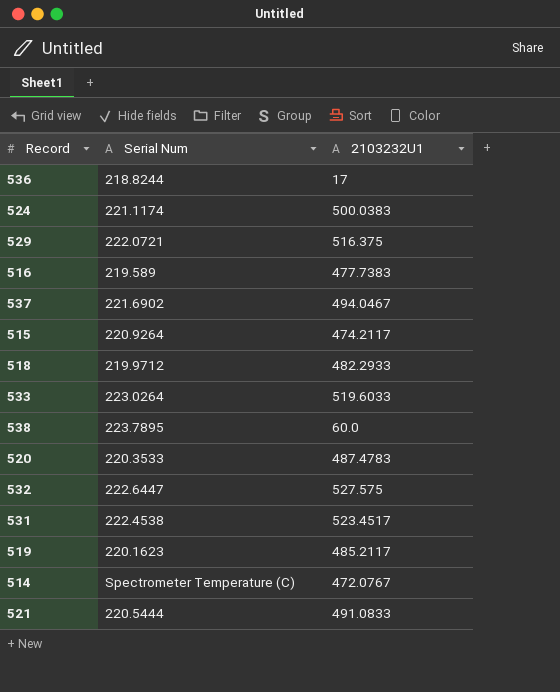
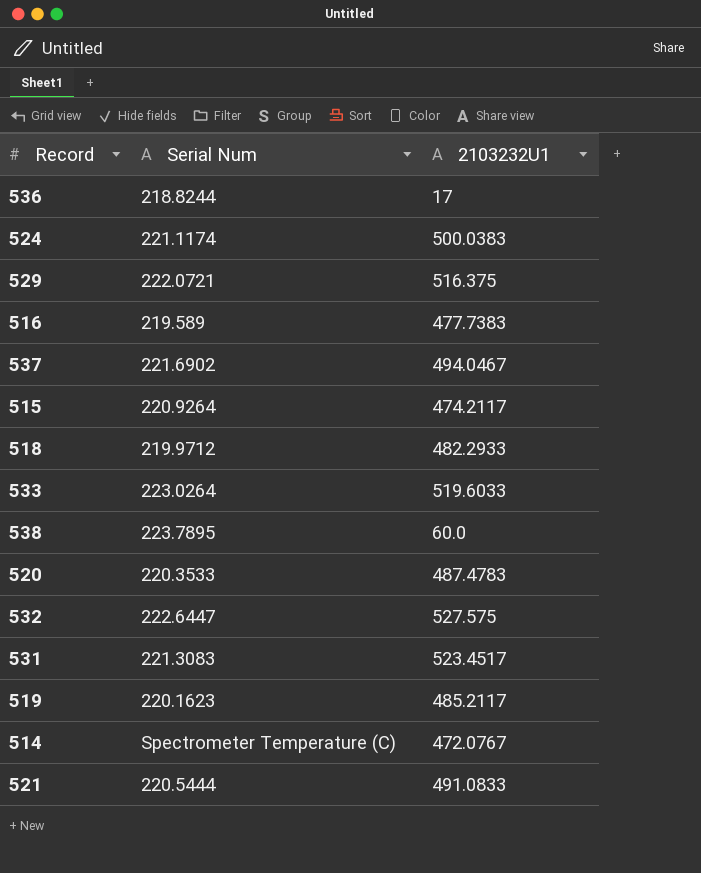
531 | Serial Num: 222.4538 -> 221.3083

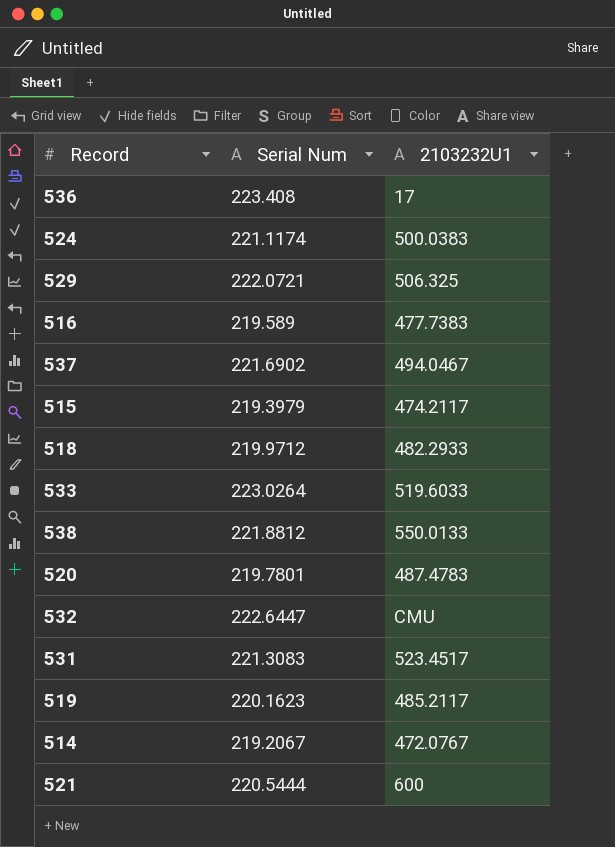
536 | Serial Num: 218.8244 -> 223.408
529 | 2103232U1: 516.375 -> 506.325
515 | Serial Num: 220.9264 -> 219.3979
538 | Serial Num: 223.7895 -> 221.8812
538 | 2103232U1: 60.0 -> 550.0133
520 | Serial Num: 220.3533 -> 219.7801
532 | 2103232U1: 527.575 -> CMU
514 | Serial Num: Spectrometer Temperature (C) -> 219.2067
521 | 2103232U1: 491.0833 -> 600

